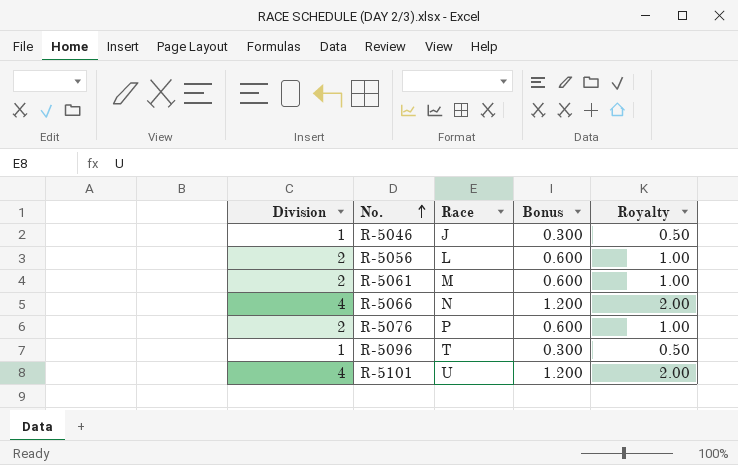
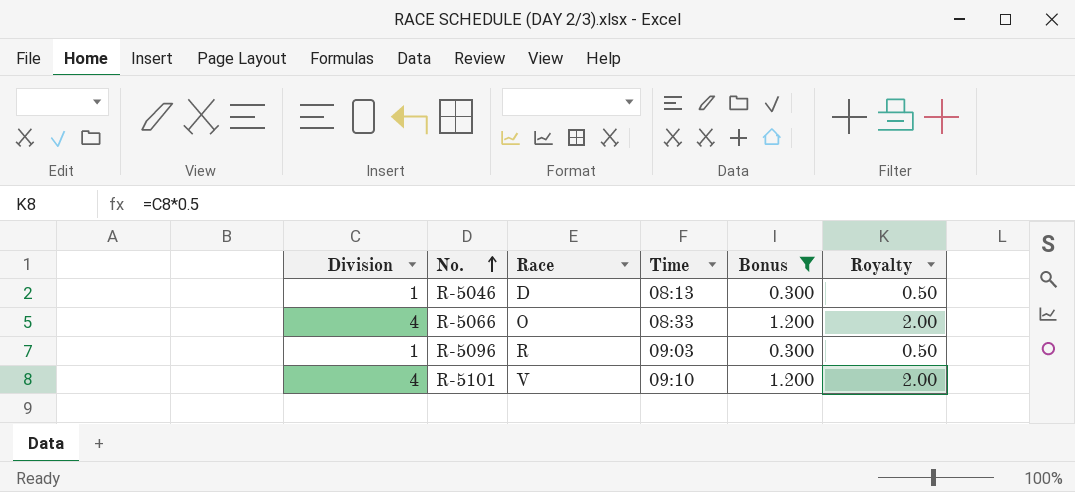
filter: none -> Bonus != 0.600
column Time | position: none -> 4
R-5046 | Race: J -> D
R-5066 | Race: N -> O
R-5096 | Race: T -> R
R-5101 | Race: U -> V

